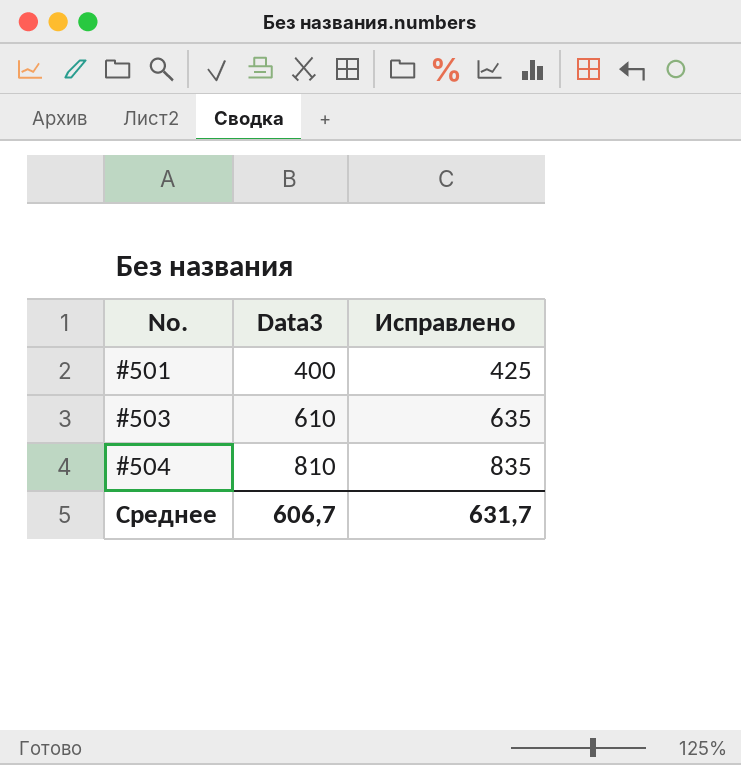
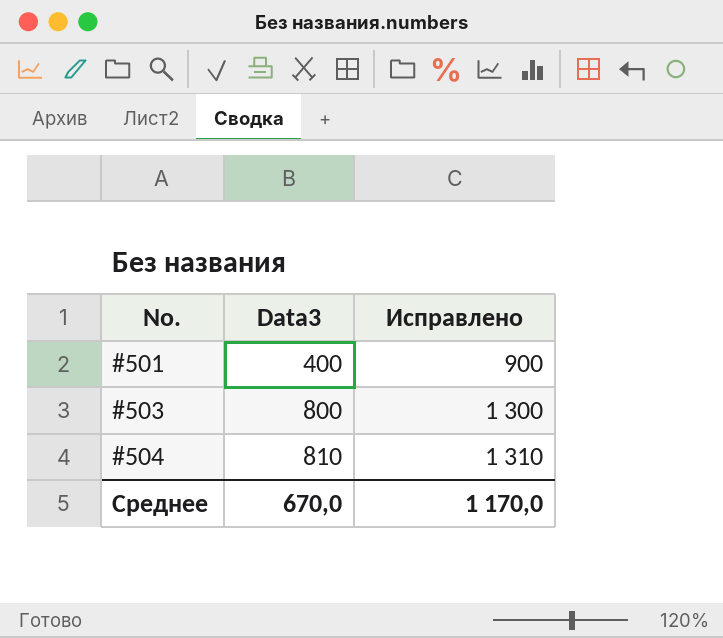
column Исправлено | formula: [Data3] + 25 -> [Data3] + 500
#503 | Data3: 610 -> 800
Среднее | Data3: 606,7 -> 670,0
Среднее | Исправлено: 631,7 -> 1 170,0

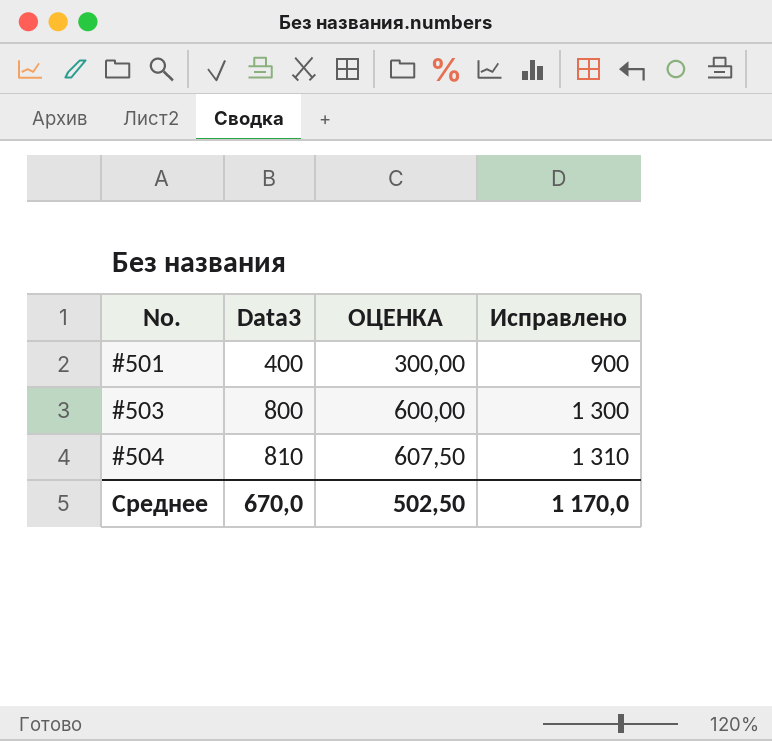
column ОЦЕНКА | formula: none -> [Data3] * 0,75

